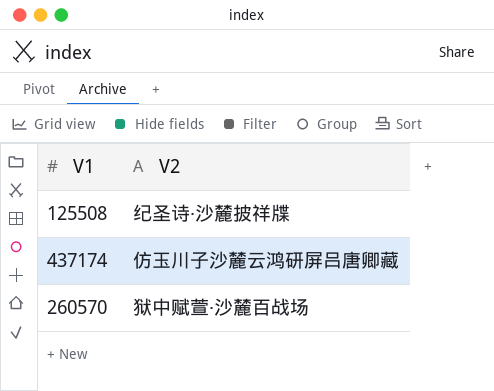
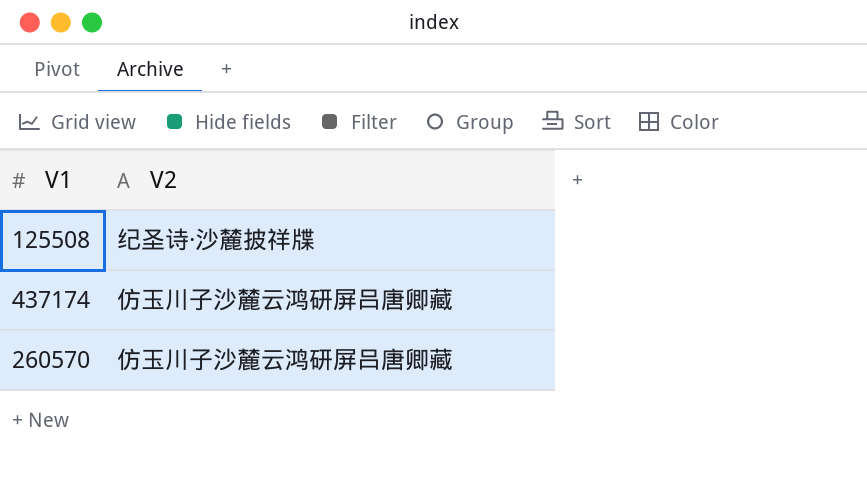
260570 | V2: 狱中赋萱·沙麓百战场 -> 仿玉川子沙麓云鸿研屏吕唐卿藏

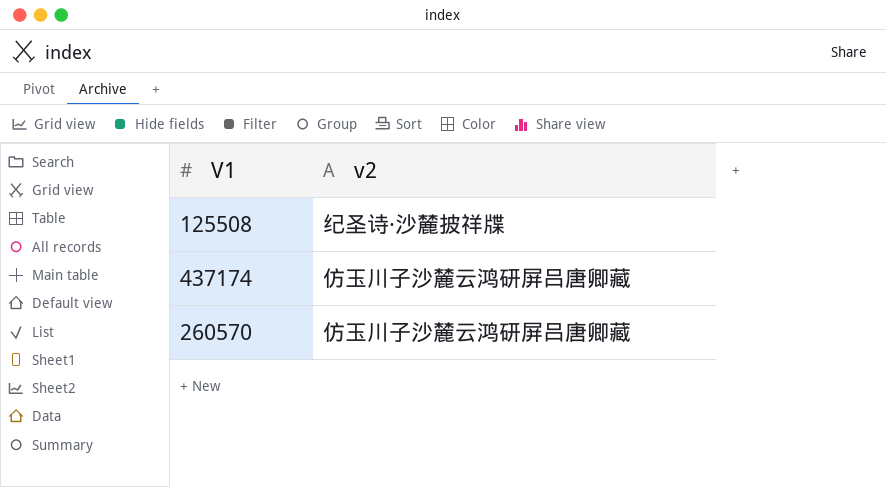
column name: V2 -> v2

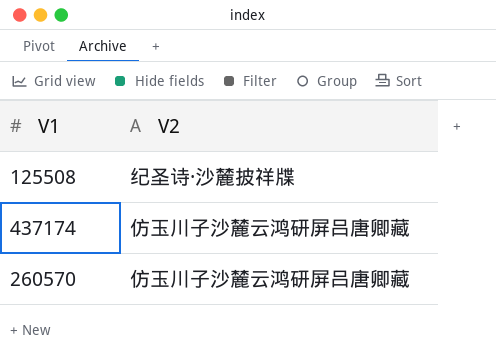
column name: v2 -> V2

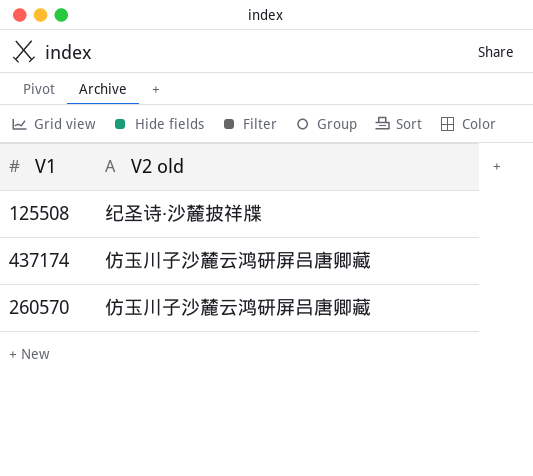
column name: V2 -> V2 old

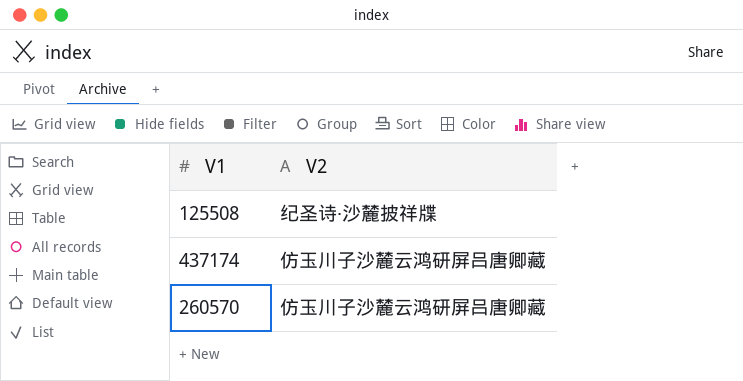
column name: V2 old -> V2

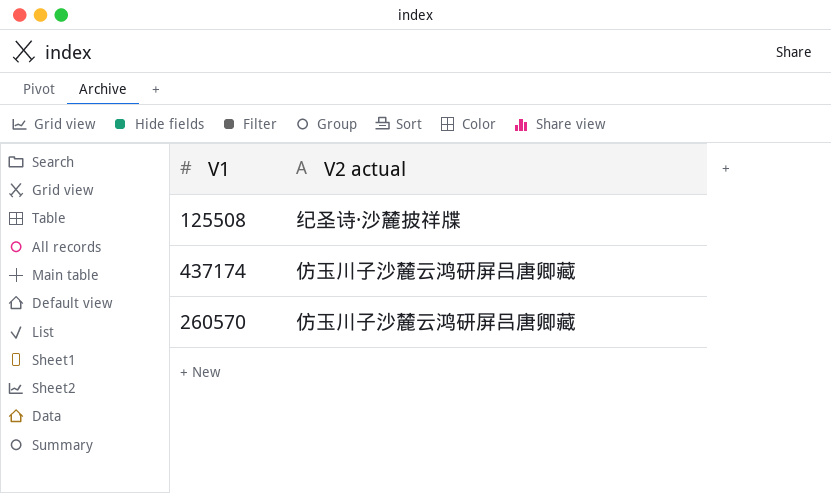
column name: V2 -> V2 actual

